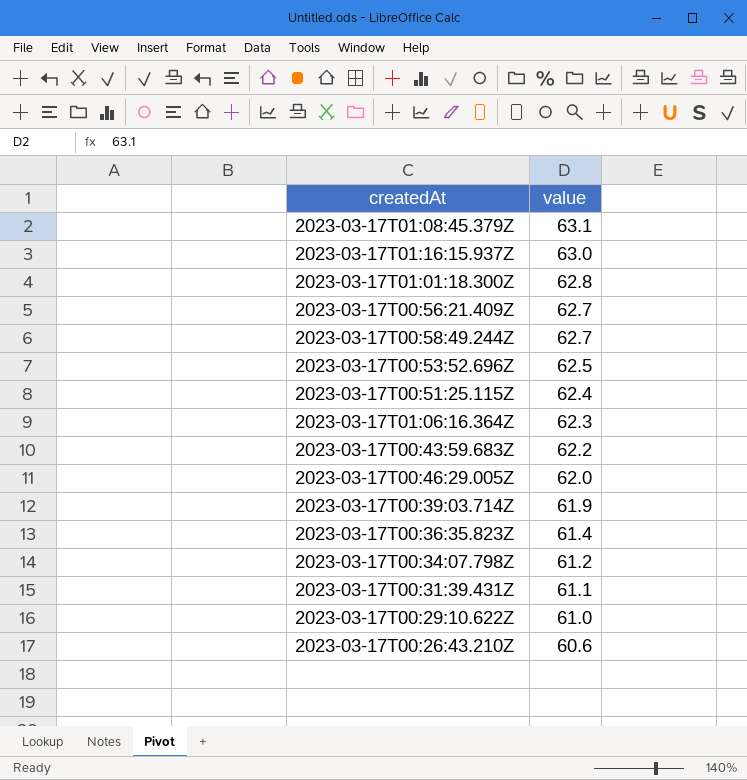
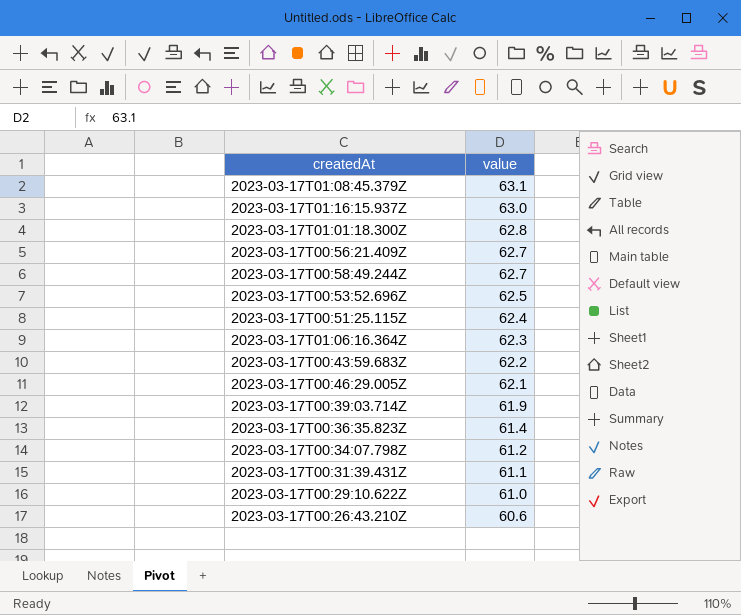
2023-03-17T00:46:29.005Z | value: 62.0 -> 62.1

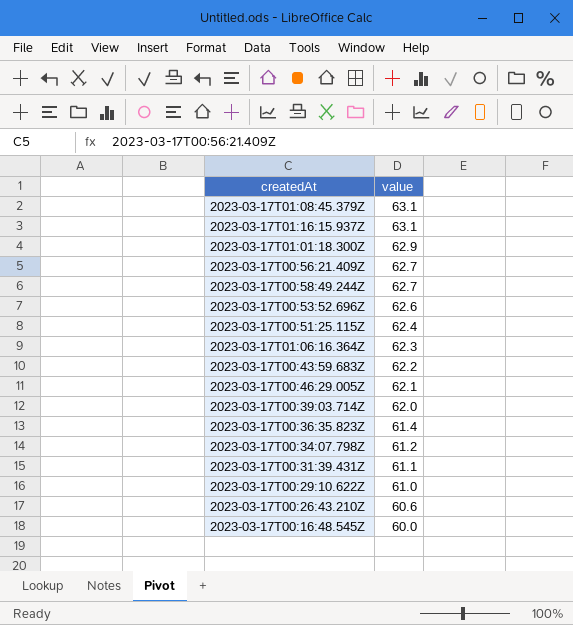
2023-03-17T01:16:15.937Z | value: 63.0 -> 63.1
2023-03-17T01:01:18.300Z | value: 62.8 -> 62.9
2023-03-17T00:53:52.696Z | value: 62.5 -> 62.6
2023-03-17T00:39:03.714Z | value: 61.9 -> 62.0
row 2023-03-17T00:16:48.545Z: none -> 60.0

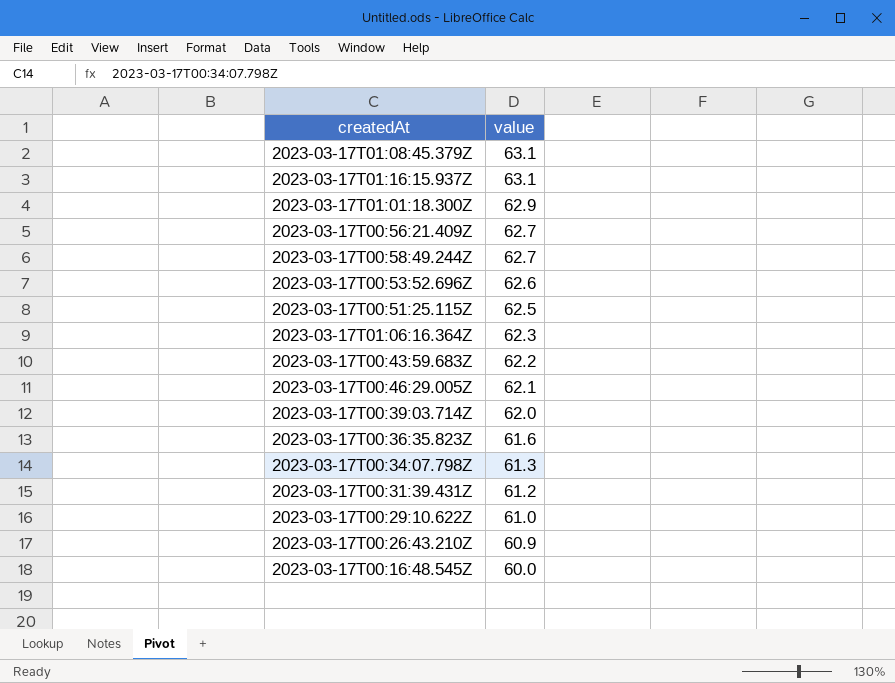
2023-03-17T00:51:25.115Z | value: 62.4 -> 62.5
2023-03-17T00:36:35.823Z | value: 61.4 -> 61.6
2023-03-17T00:34:07.798Z | value: 61.2 -> 61.3
2023-03-17T00:31:39.431Z | value: 61.1 -> 61.2
2023-03-17T00:26:43.210Z | value: 60.6 -> 60.9

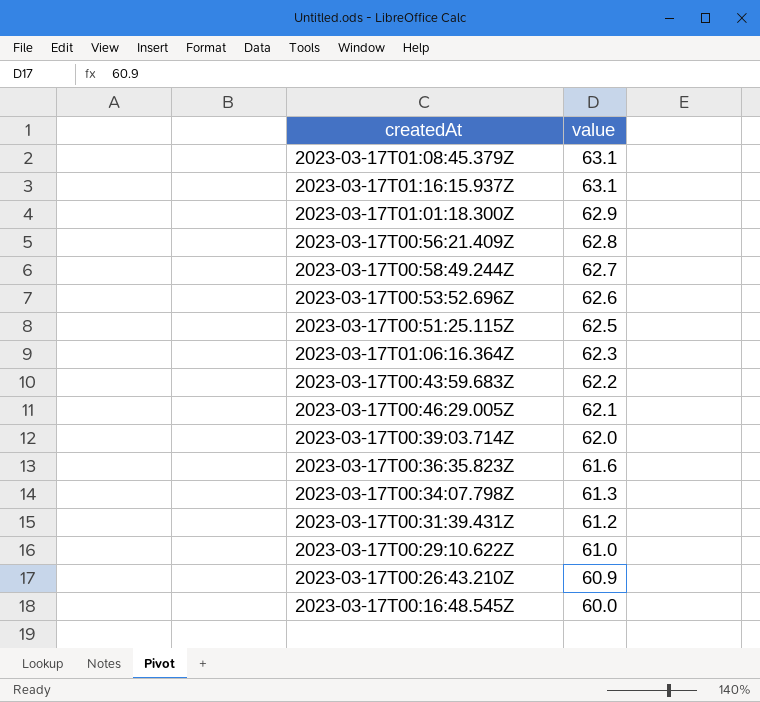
2023-03-17T00:56:21.409Z | value: 62.7 -> 62.8

